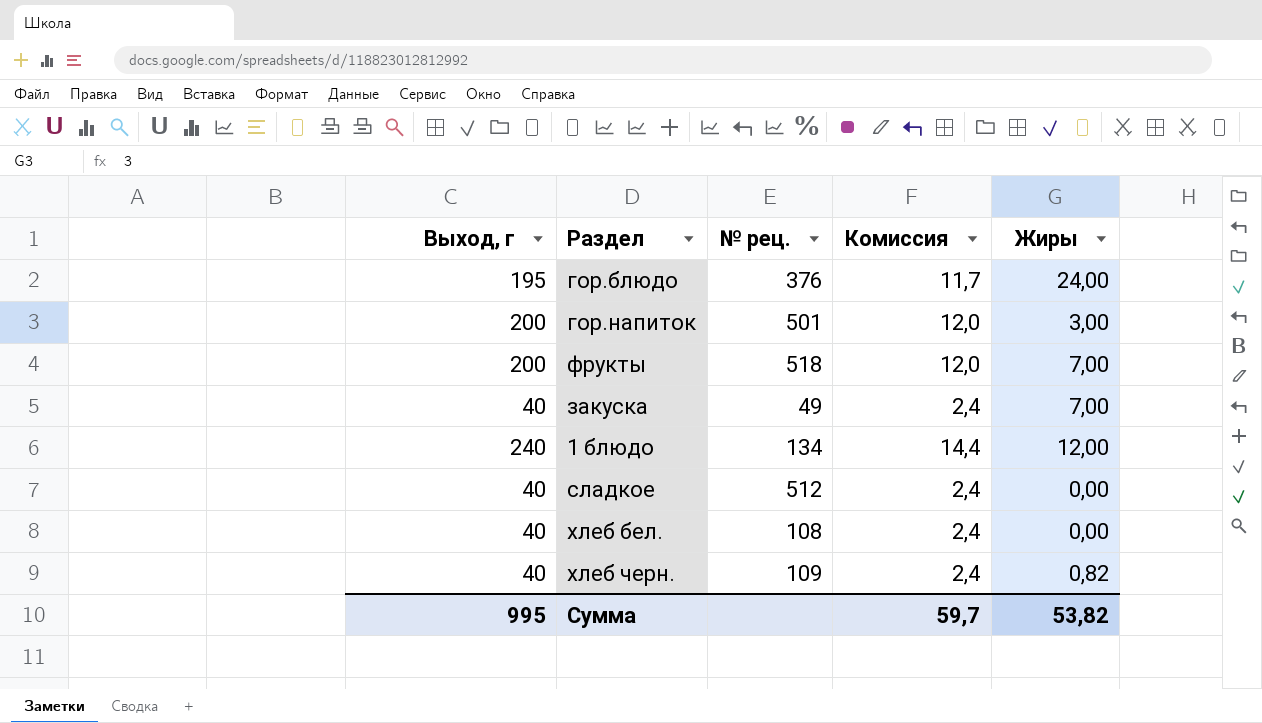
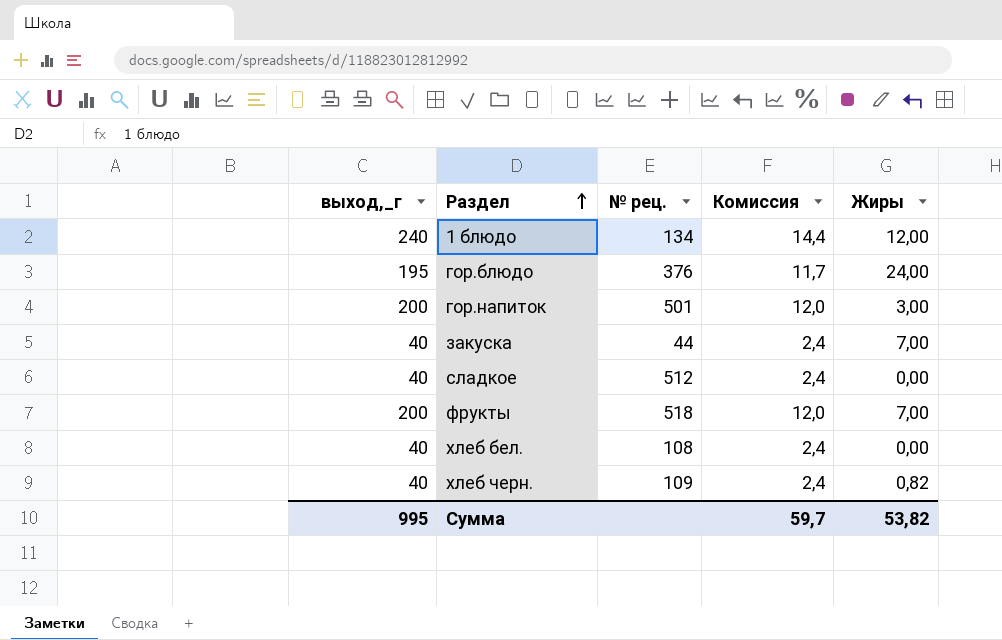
row order: none -> Раздел ascending
column name: Выход, г -> выход,_г
закуска | № рец.: 49 -> 44

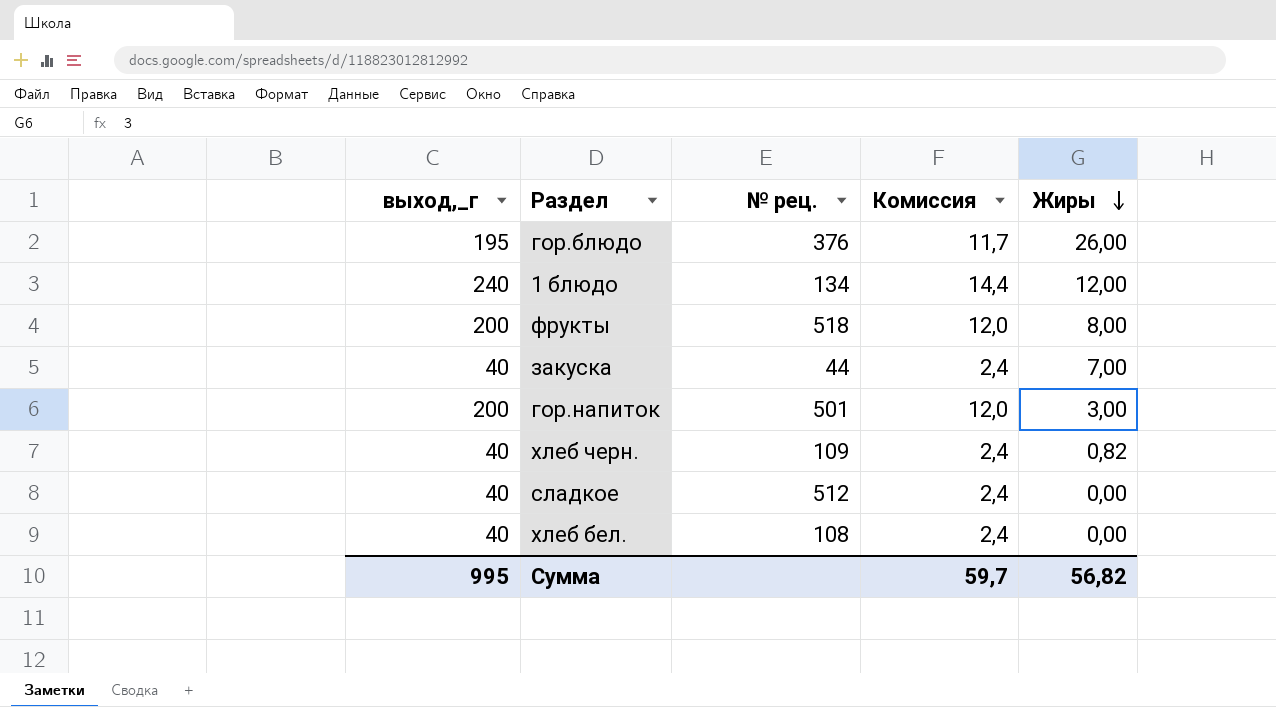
row order: Раздел ascending -> Жиры descending
гор.блюдо | Жиры: 24,00 -> 26,00
фрукты | Жиры: 7,00 -> 8,00
Сумма | Жиры: 53,82 -> 56,82

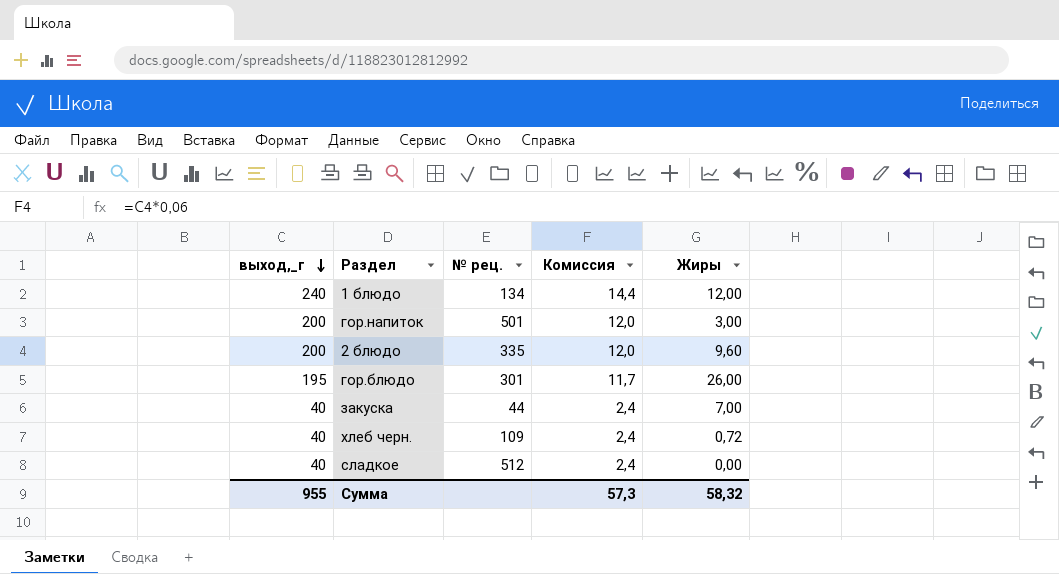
row order: Жиры descending -> выход,_г descending
row фрукты: 200 | 518 | 12,0 | 8,00 -> none
row хлеб бел.: 40 | 108 | 2,4 | 0,00 -> none
row 2 блюдо: none -> 200 | 335 | 12,0 | 9,60
гор.блюдо | № рец.: 376 -> 301
хлеб черн. | Жиры: 0,82 -> 0,72
Сумма | выход,_г: 995 -> 955
Сумма | Комиссия: 59,7 -> 57,3
Сумма | Жиры: 56,82 -> 58,32

